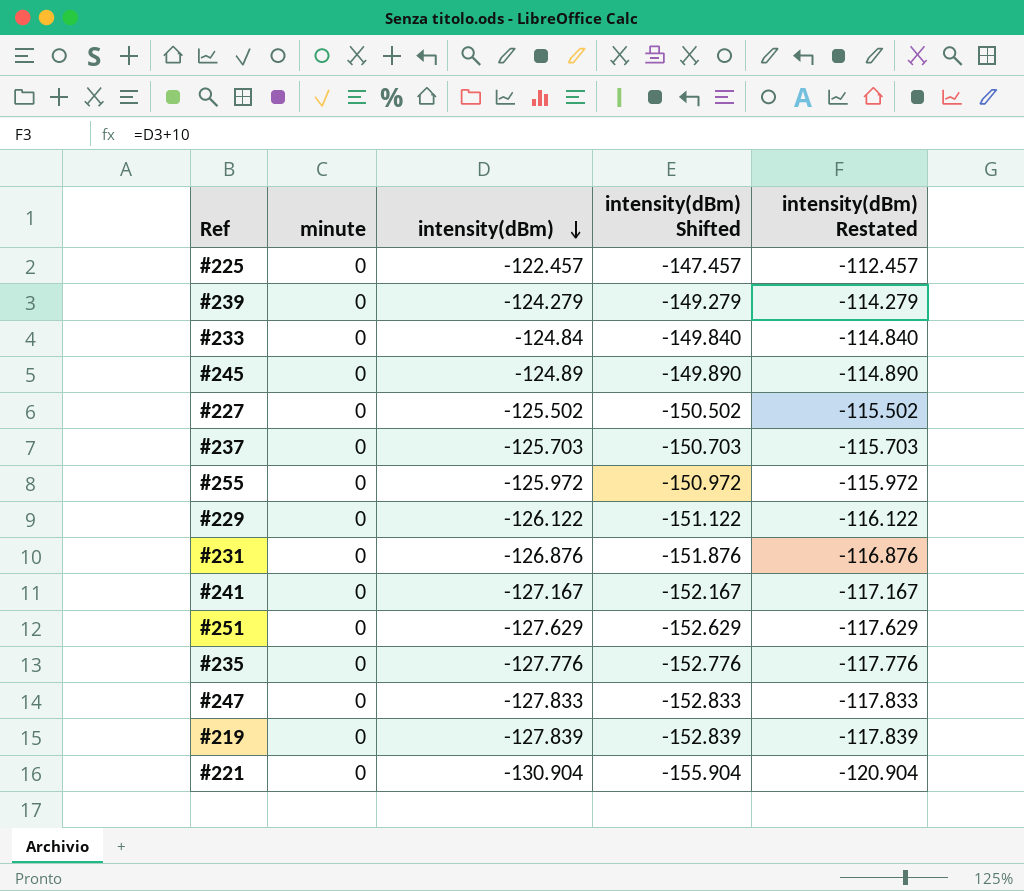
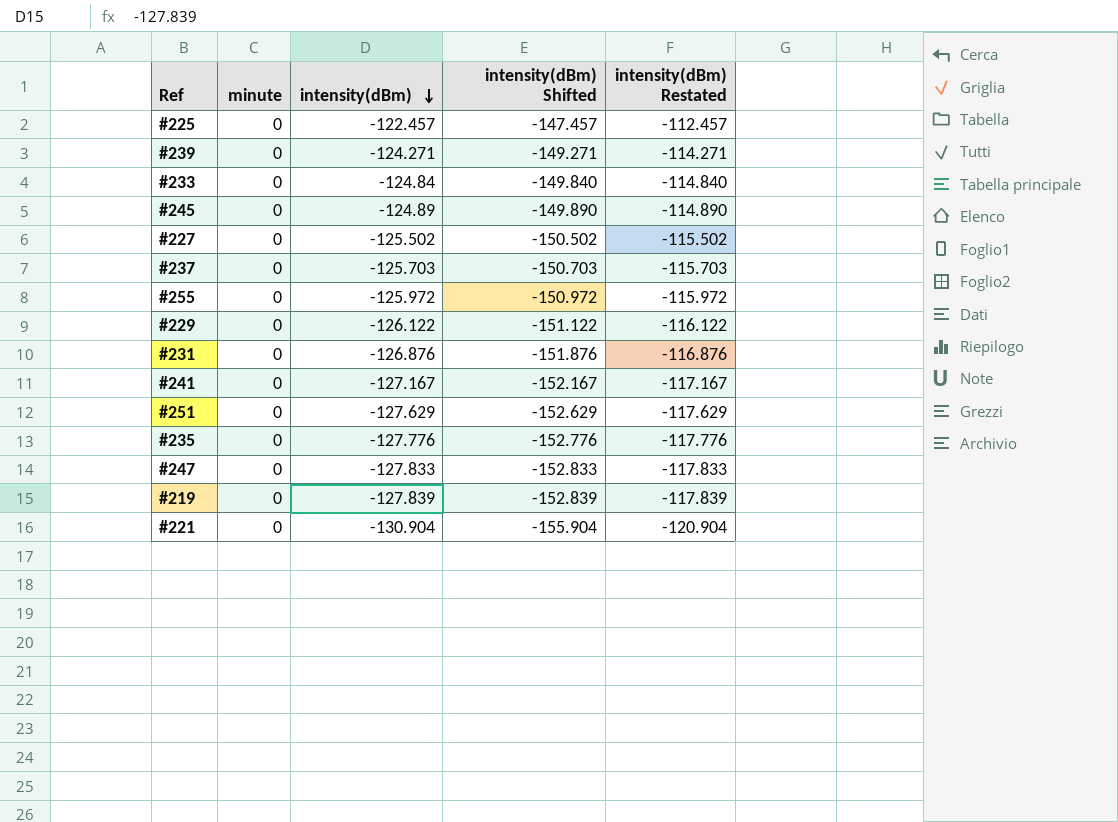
#239 | intensity(dBm): -124.279 -> -124.271
#239 | intensity(dBm) Shifted: -149.279 -> -149.271
#239 | intensity(dBm) Restated: -114.279 -> -114.271

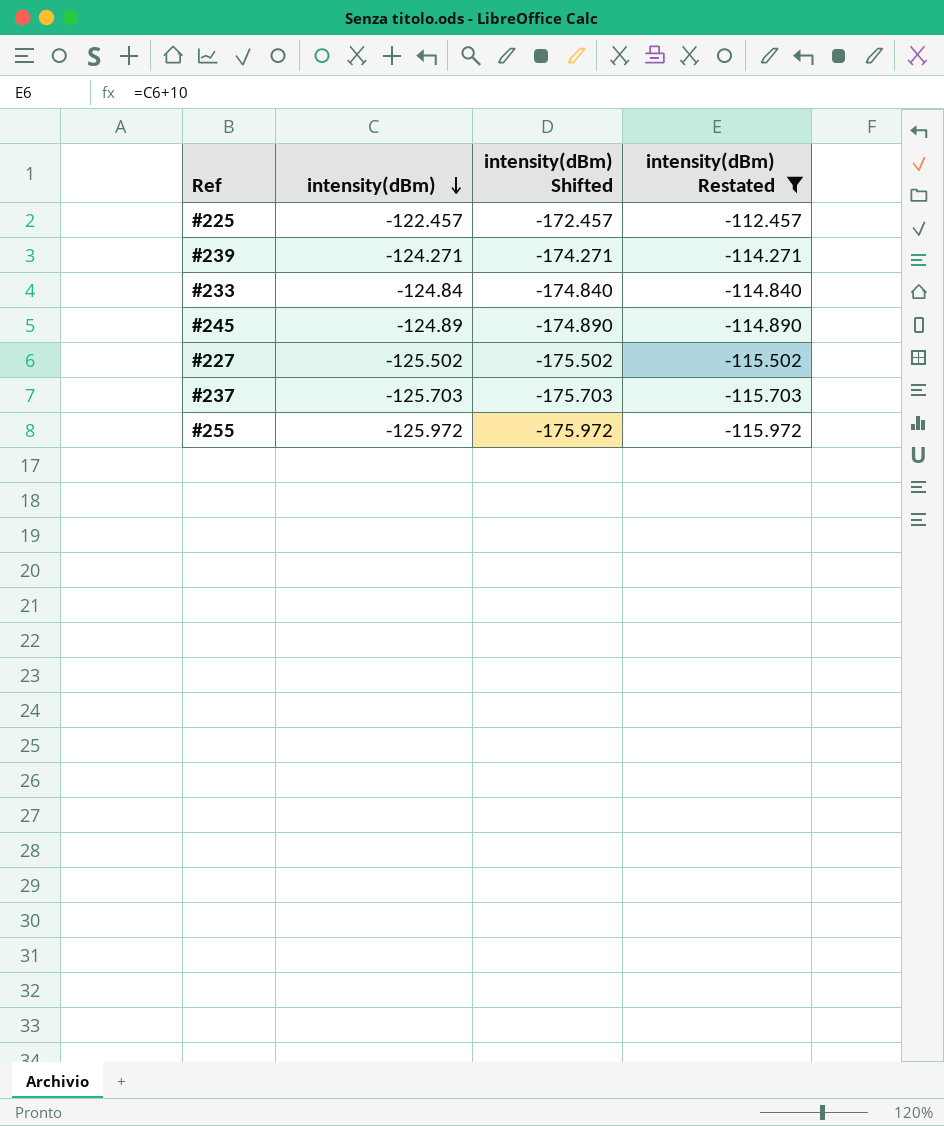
filter: none -> intensity(dBm) Restated >= -115.972
column minute | position: 2 -> none
column intensity(dBm) Shifted | formula: [intensity(dBm)] - 25 -> [intensity(dBm)] - 50

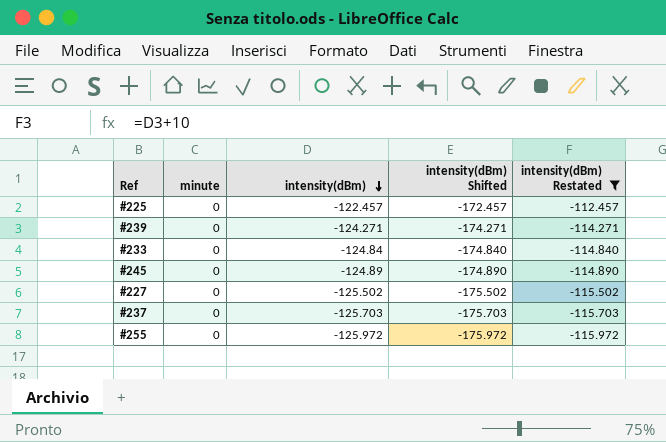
column minute | position: none -> 2

